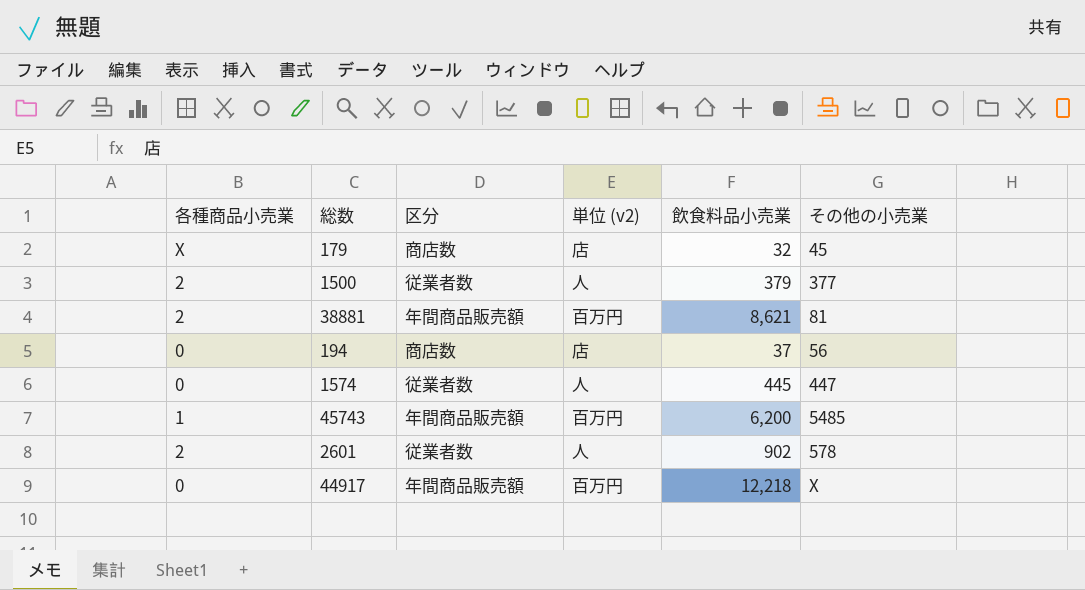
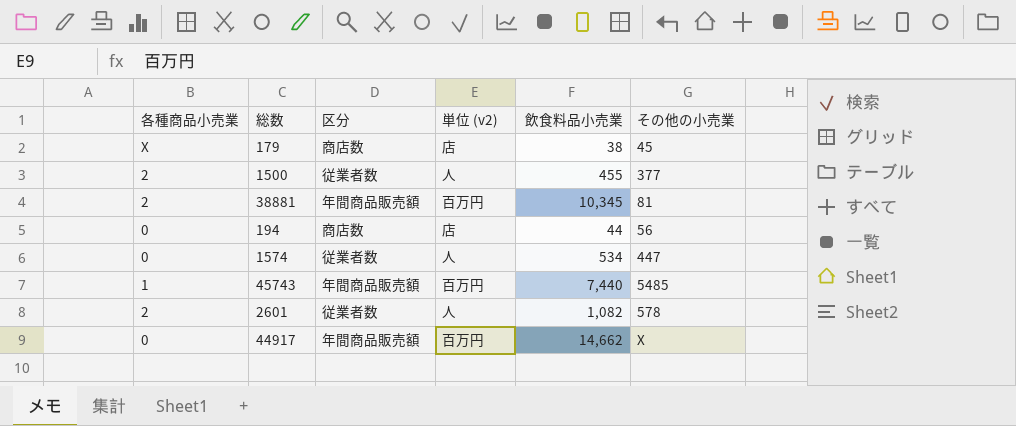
179 | 飲食料品小売業: 32 -> 38
1500 | 飲食料品小売業: 379 -> 455
38881 | 飲食料品小売業: 8,621 -> 10,345
194 | 飲食料品小売業: 37 -> 44
1574 | 飲食料品小売業: 445 -> 534
45743 | 飲食料品小売業: 6,200 -> 7,440
2601 | 飲食料品小売業: 902 -> 1,082
44917 | 飲食料品小売業: 12,218 -> 14,662

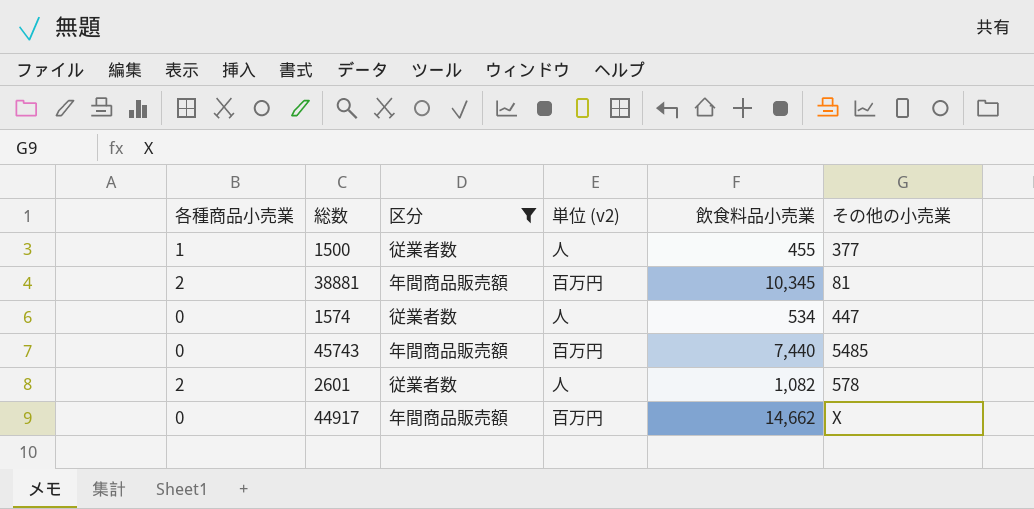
filter: none -> 区分 != 商店数
1500 | 各種商品小売業: 2 -> 1
45743 | 各種商品小売業: 1 -> 0

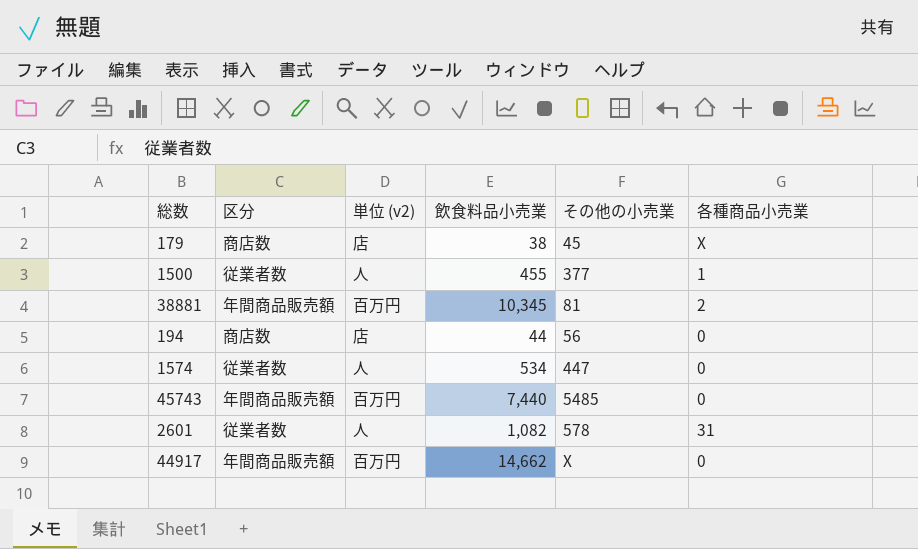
filter: 区分 != 商店数 -> none
column 各種商品小売業 | position: 1 -> 6
2601 | 各種商品小売業: 2 -> 31

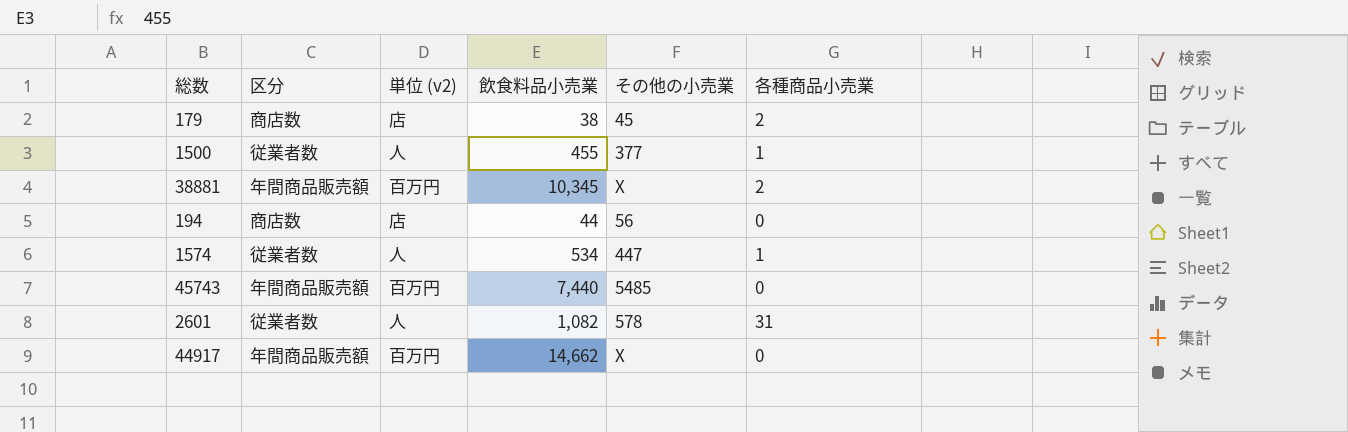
179 | 各種商品小売業: X -> 2
38881 | その他の小売業: 81 -> X
1574 | 各種商品小売業: 0 -> 1

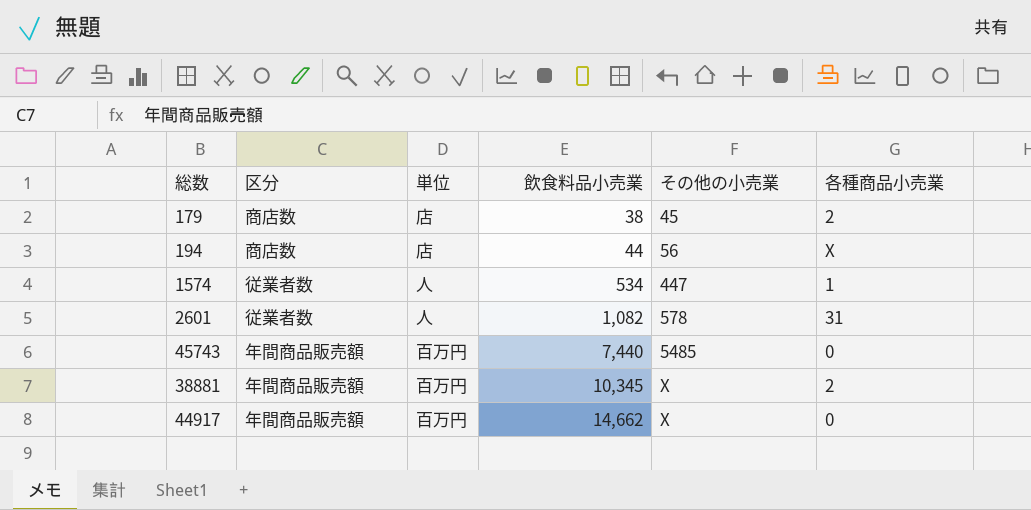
row order: none -> 飲食料品小売業 ascending
column name: 単位 (v2) -> 単位
row 1500: 従業者数 | 人 | 455 | 377 | 1 -> none
194 | 各種商品小売業: 0 -> X

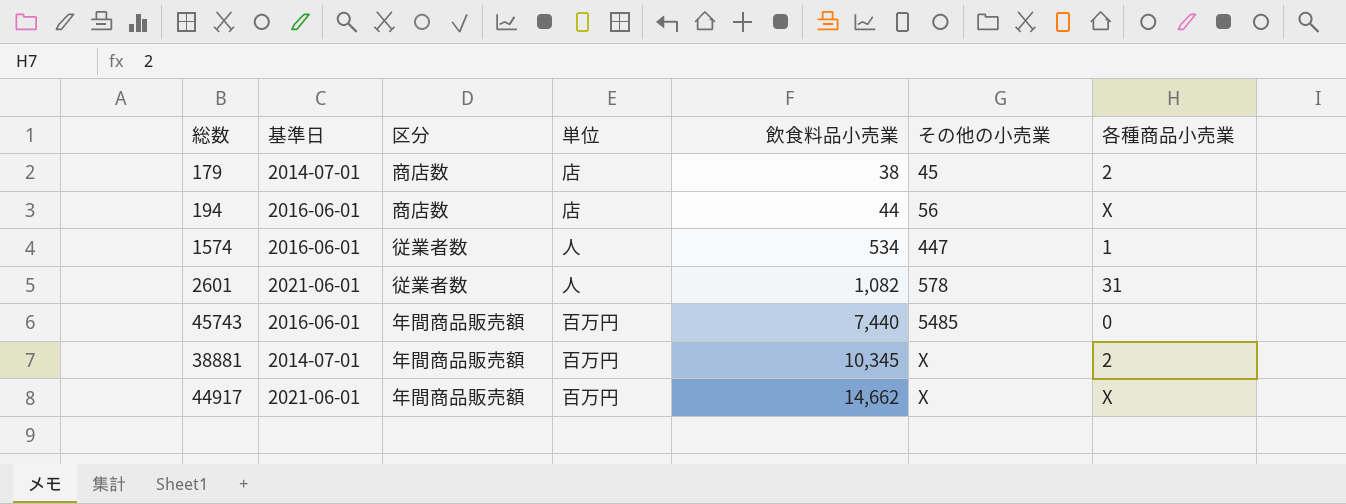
column 基準日 | position: none -> 2
44917 | 各種商品小売業: 0 -> X

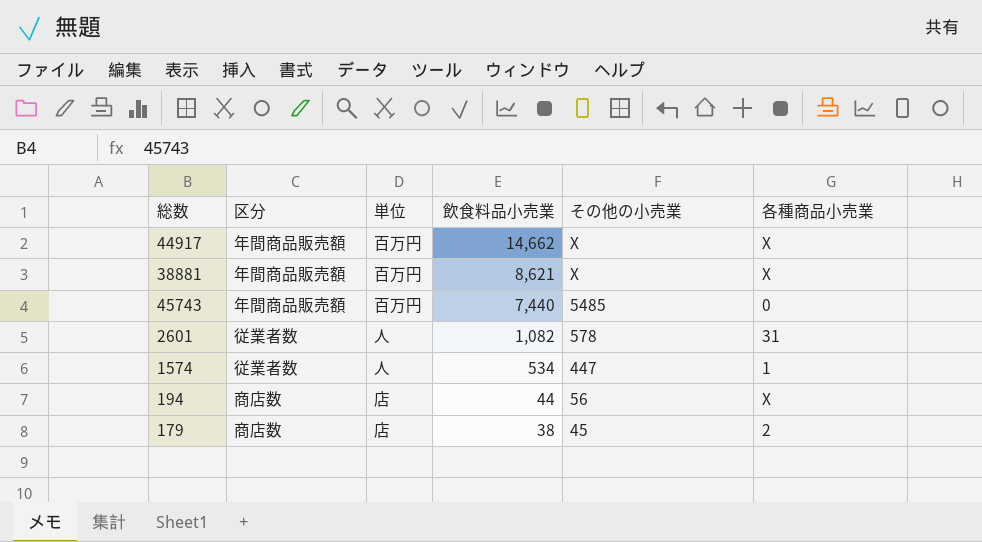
row order: 飲食料品小売業 ascending -> 飲食料品小売業 descending
column 基準日 | position: 2 -> none
38881 | 飲食料品小売業: 10,345 -> 8,621
38881 | 各種商品小売業: 2 -> X

